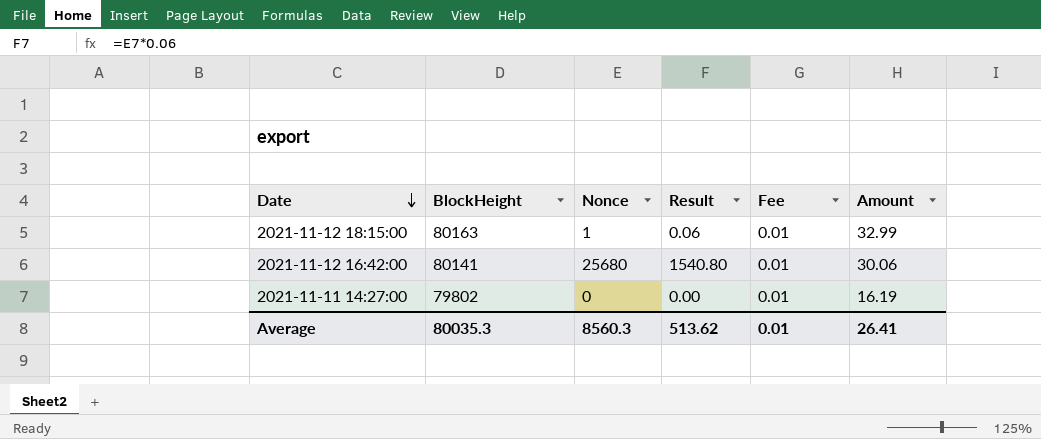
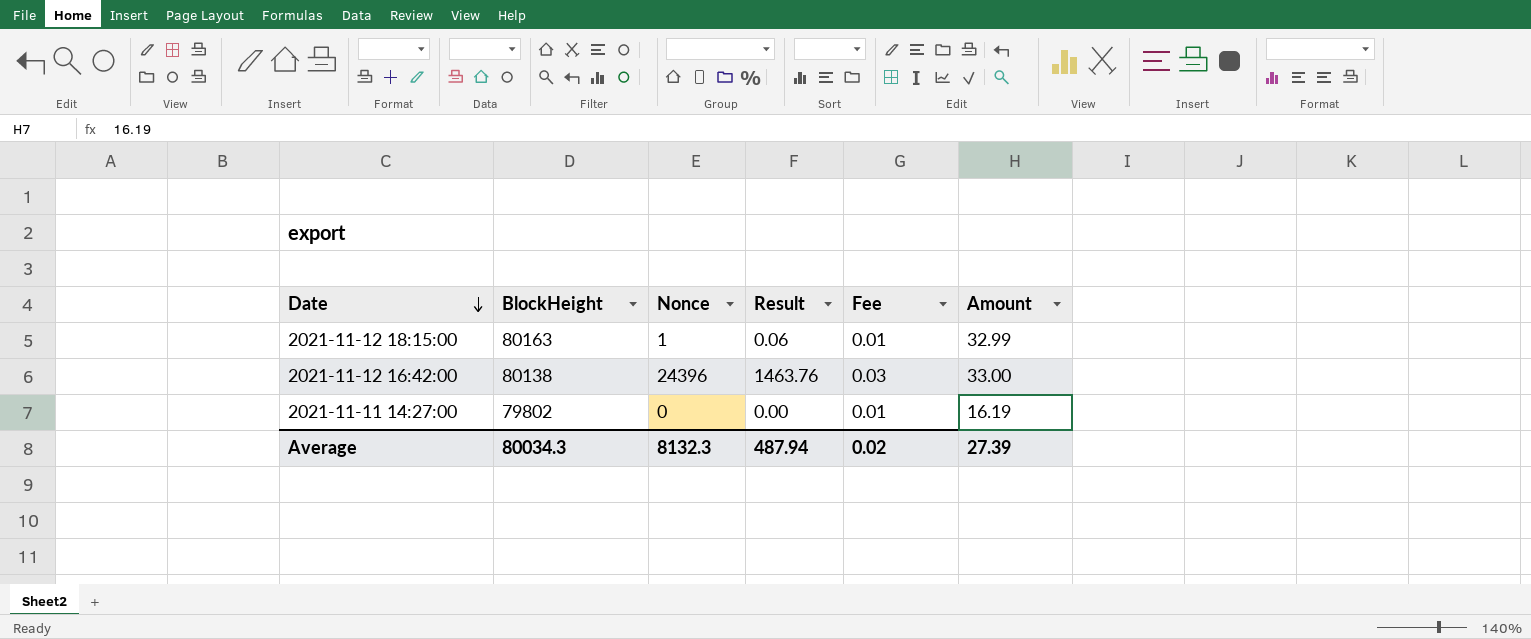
2021-11-12 16:42:00 | BlockHeight: 80141 -> 80138
2021-11-12 16:42:00 | Nonce: 25680 -> 24396
2021-11-12 16:42:00 | Result: 1540.80 -> 1463.76
2021-11-12 16:42:00 | Fee: 0.01 -> 0.03
2021-11-12 16:42:00 | Amount: 30.06 -> 33.00
Average | BlockHeight: 80035.3 -> 80034.3
Average | Nonce: 8560.3 -> 8132.3
Average | Result: 513.62 -> 487.94
Average | Fee: 0.01 -> 0.02
Average | Amount: 26.41 -> 27.39

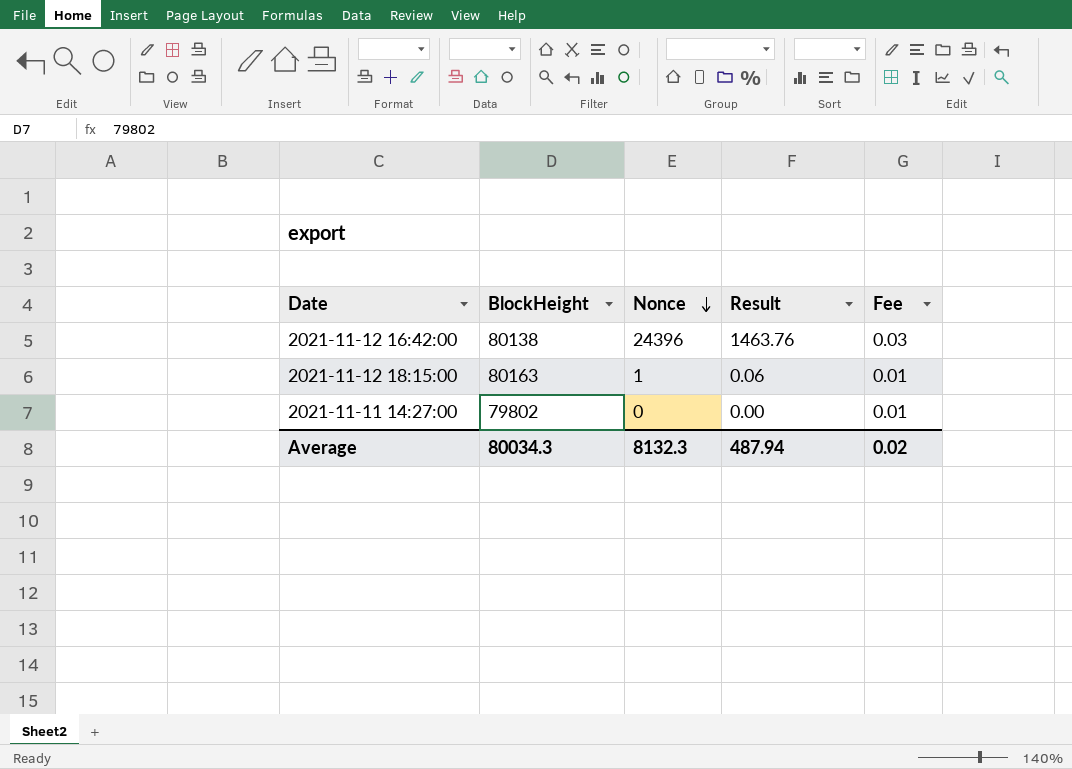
row order: Date descending -> Nonce descending
column Amount | position: 6 -> none

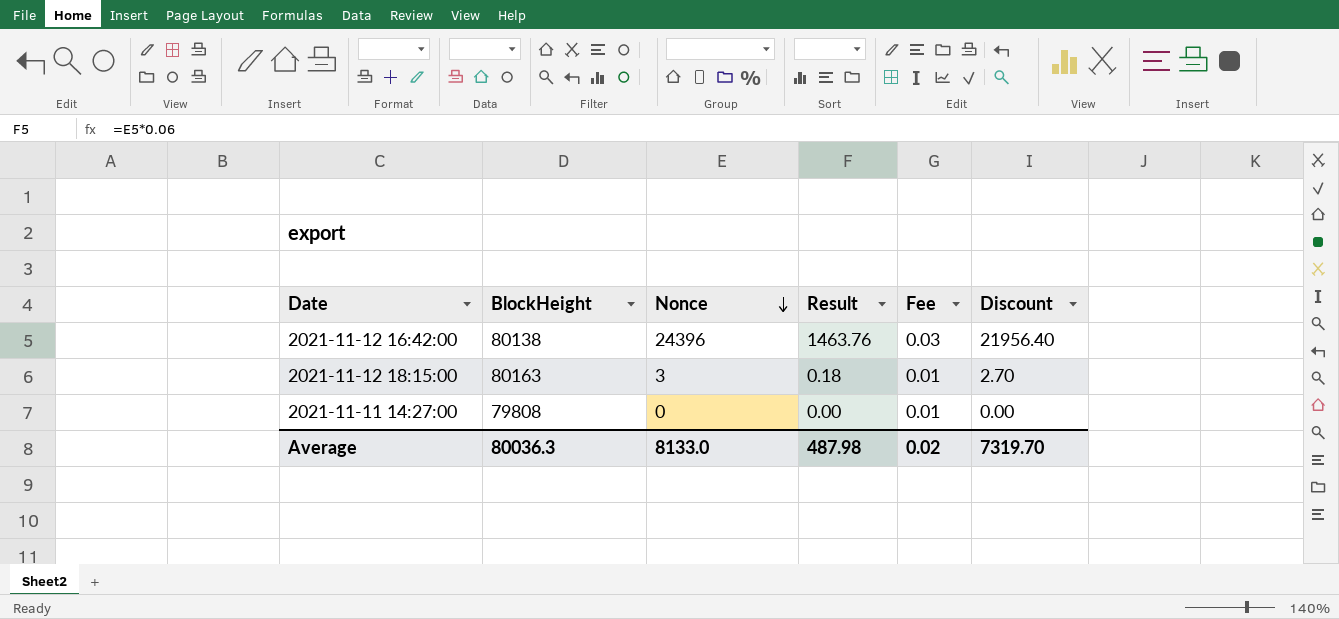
column Discount | formula: none -> [Nonce] * 0.9
2021-11-12 18:15:00 | Nonce: 1 -> 3
2021-11-12 18:15:00 | Result: 0.06 -> 0.18
2021-11-11 14:27:00 | BlockHeight: 79802 -> 79808
Average | BlockHeight: 80034.3 -> 80036.3
Average | Nonce: 8132.3 -> 8133.0
Average | Result: 487.94 -> 487.98

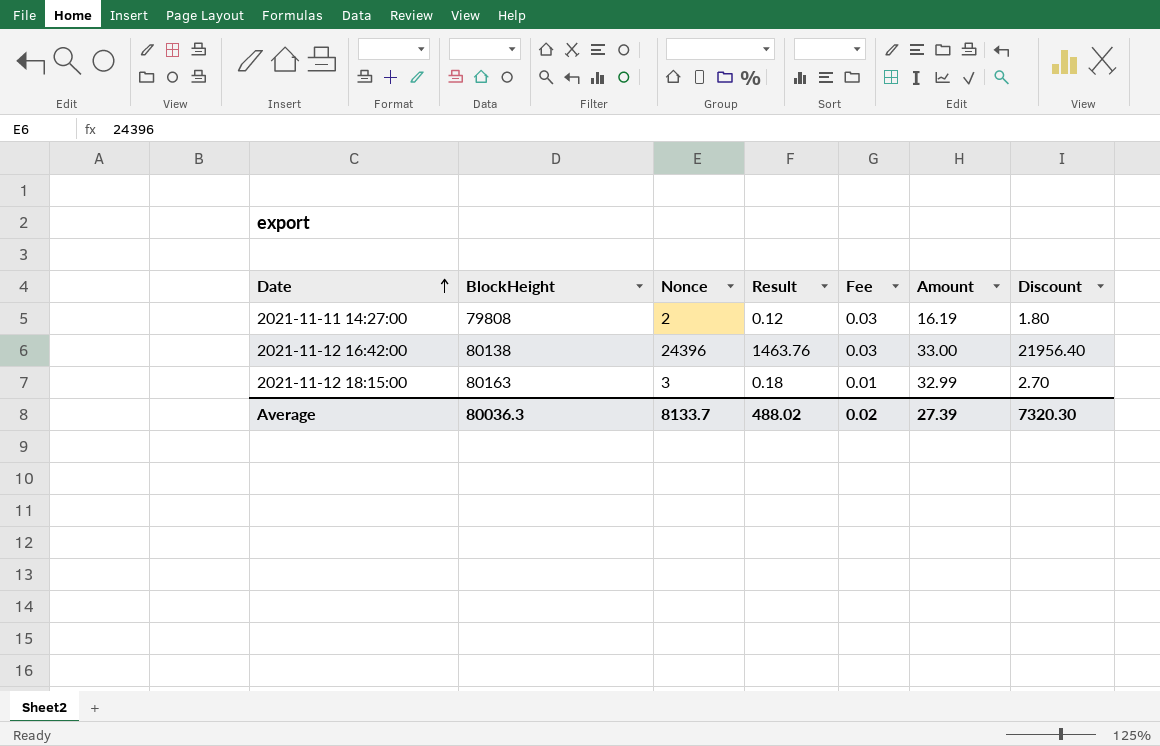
row order: Nonce descending -> Date ascending
column Amount | position: none -> 6
2021-11-11 14:27:00 | Nonce: 0 -> 2
2021-11-11 14:27:00 | Result: 0.00 -> 0.12
2021-11-11 14:27:00 | Fee: 0.01 -> 0.03
2021-11-11 14:27:00 | Discount: 0.00 -> 1.80
Average | Nonce: 8133.0 -> 8133.7
Average | Result: 487.98 -> 488.02
Average | Discount: 7319.70 -> 7320.30

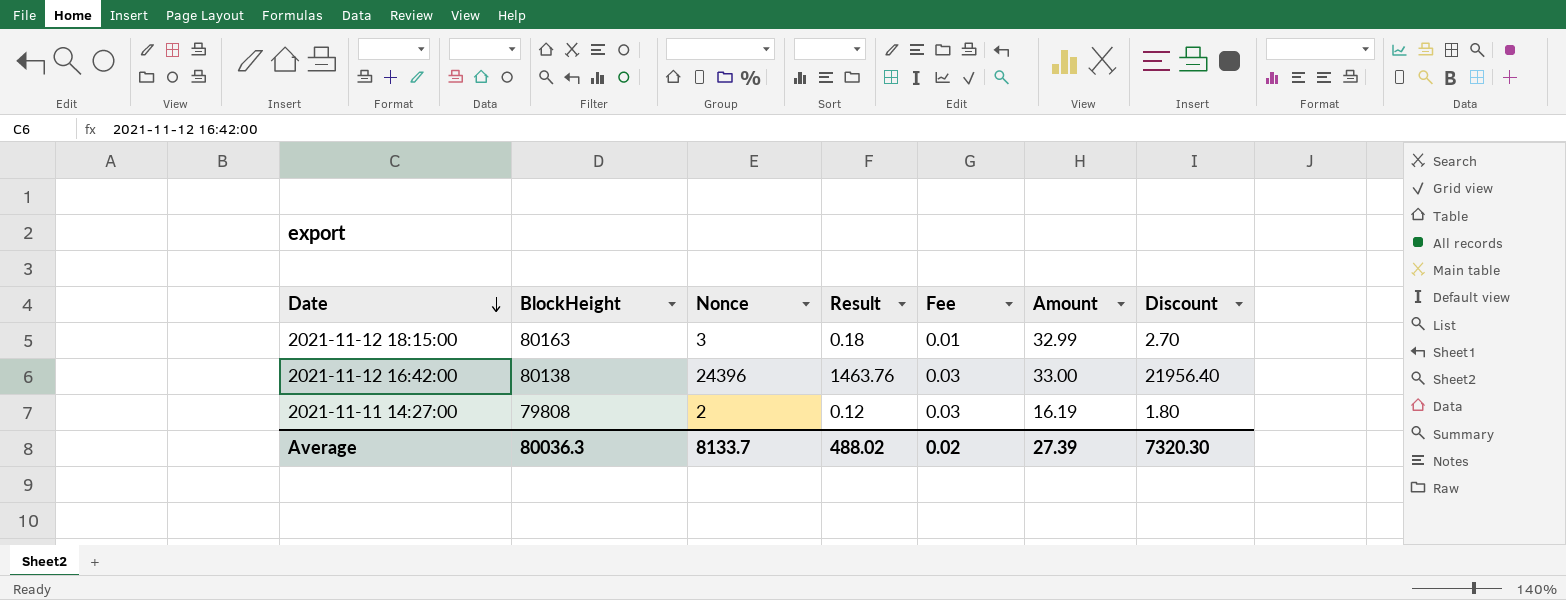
row order: Date ascending -> Date descending

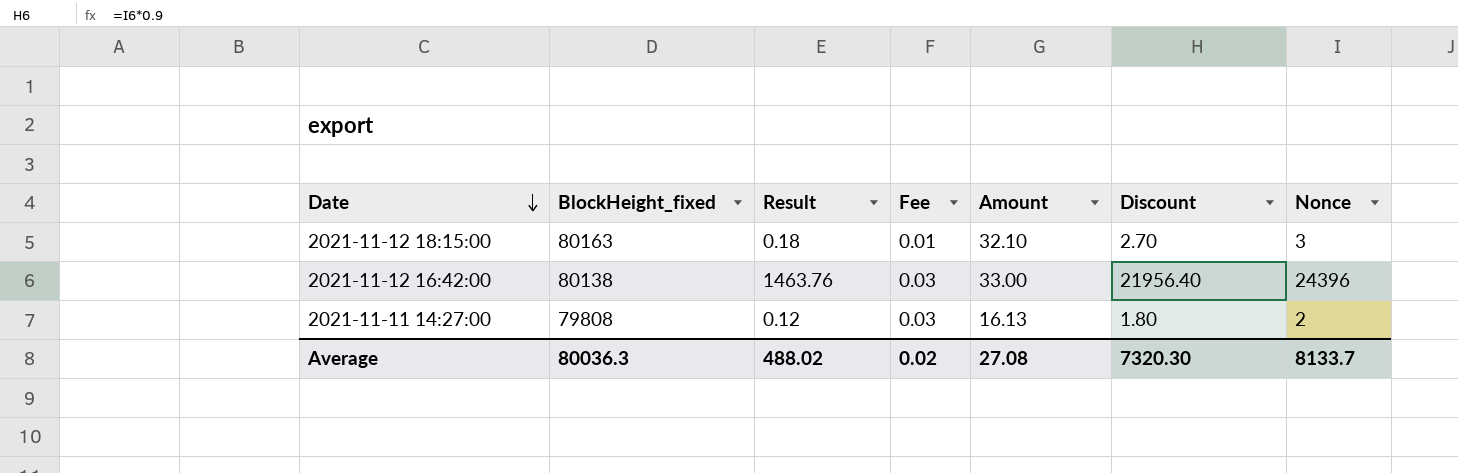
column name: BlockHeight -> BlockHeight_fixed
column Nonce | position: 3 -> 7
2021-11-12 18:15:00 | Amount: 32.99 -> 32.10
2021-11-11 14:27:00 | Amount: 16.19 -> 16.13
Average | Amount: 27.39 -> 27.08

